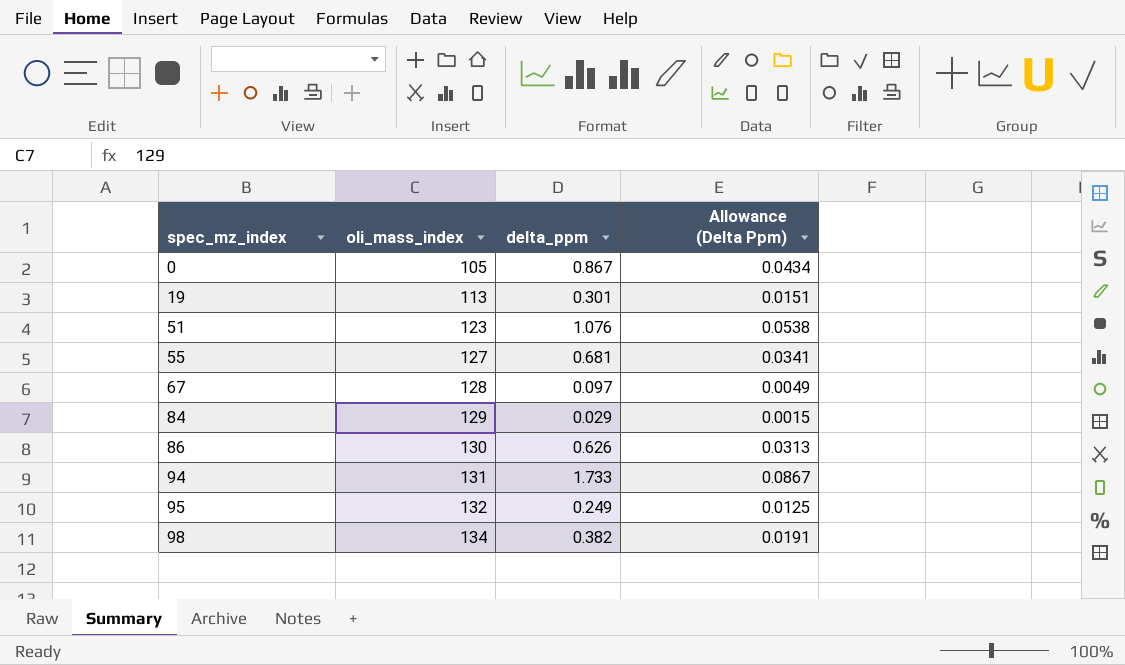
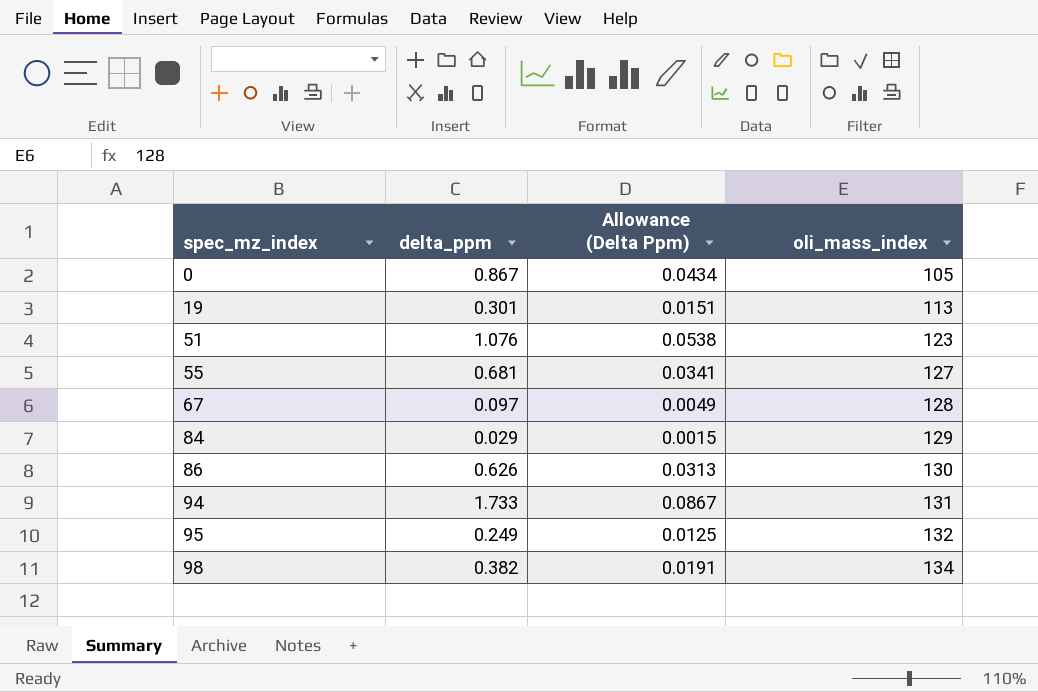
column oli_mass_index | position: 2 -> 4

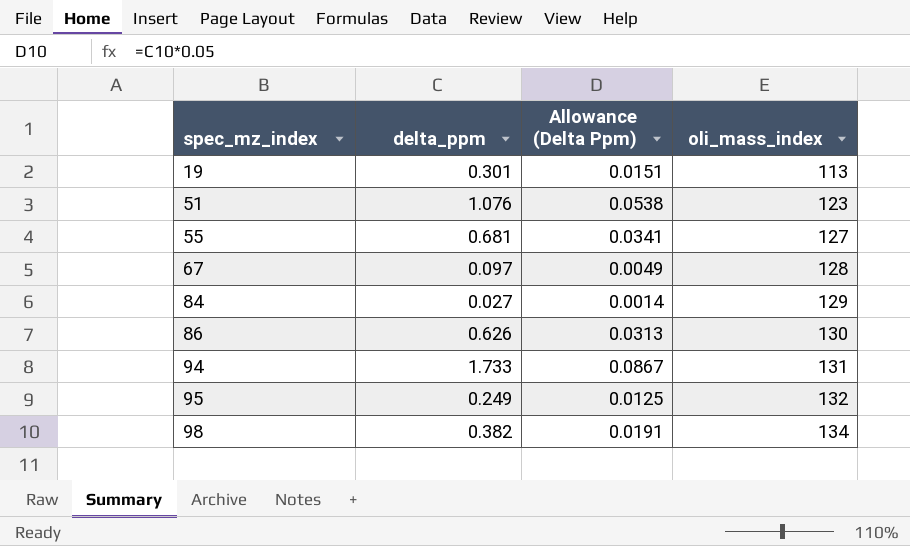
row 0: 0.867 | 0.0434 | 105 -> none
84 | delta_ppm: 0.029 -> 0.027
84 | Allowance (Delta Ppm): 0.0015 -> 0.0014

